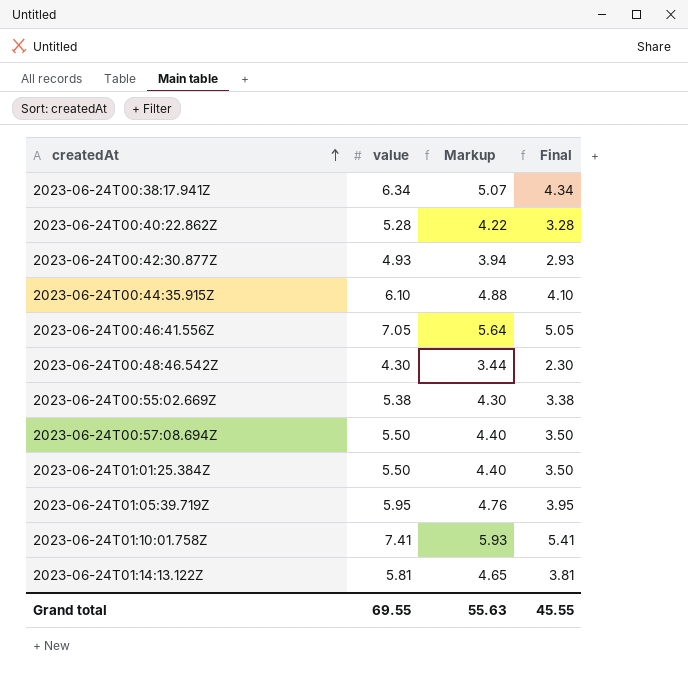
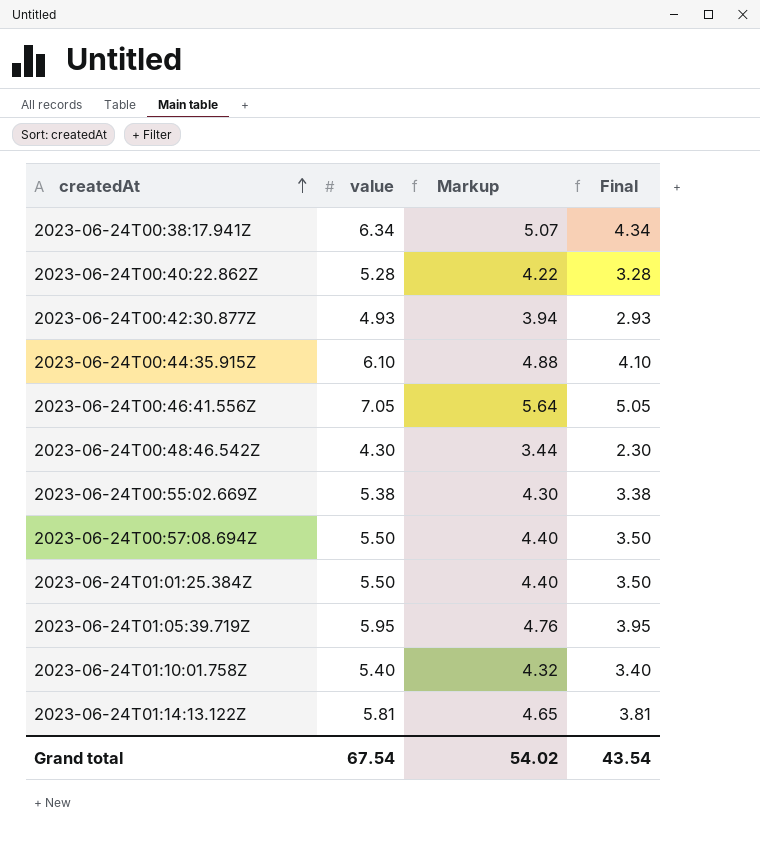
2023-06-24T01:10:01.758Z | value: 7.41 -> 5.40
2023-06-24T01:10:01.758Z | Markup: 5.93 -> 4.32
2023-06-24T01:10:01.758Z | Final: 5.41 -> 3.40
Grand total | value: 69.55 -> 67.54
Grand total | Markup: 55.63 -> 54.02
Grand total | Final: 45.55 -> 43.54

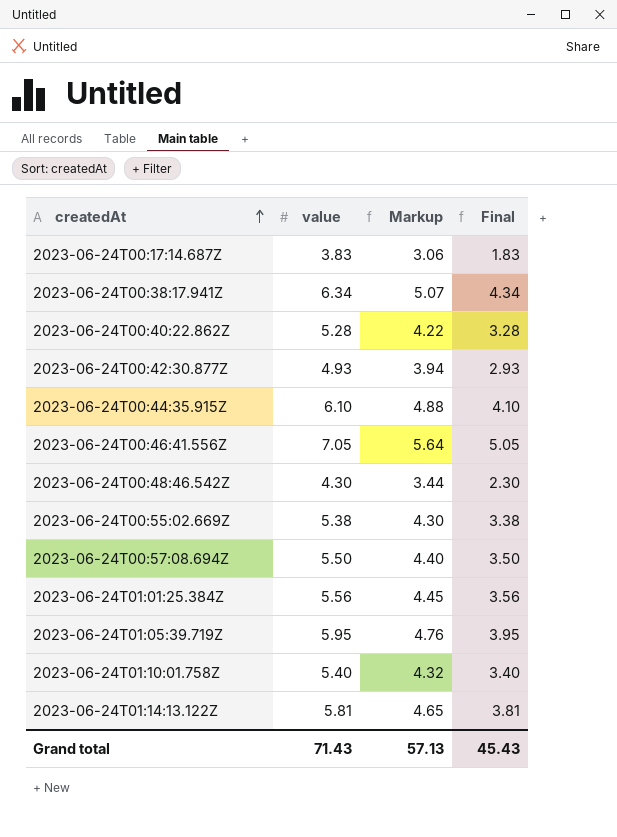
row 2023-06-24T00:17:14.687Z: none -> 3.83 | 3.06 | 1.83
2023-06-24T01:01:25.384Z | value: 5.50 -> 5.56
2023-06-24T01:01:25.384Z | Markup: 4.40 -> 4.45
2023-06-24T01:01:25.384Z | Final: 3.50 -> 3.56
Grand total | value: 67.54 -> 71.43
Grand total | Markup: 54.02 -> 57.13
Grand total | Final: 43.54 -> 45.43

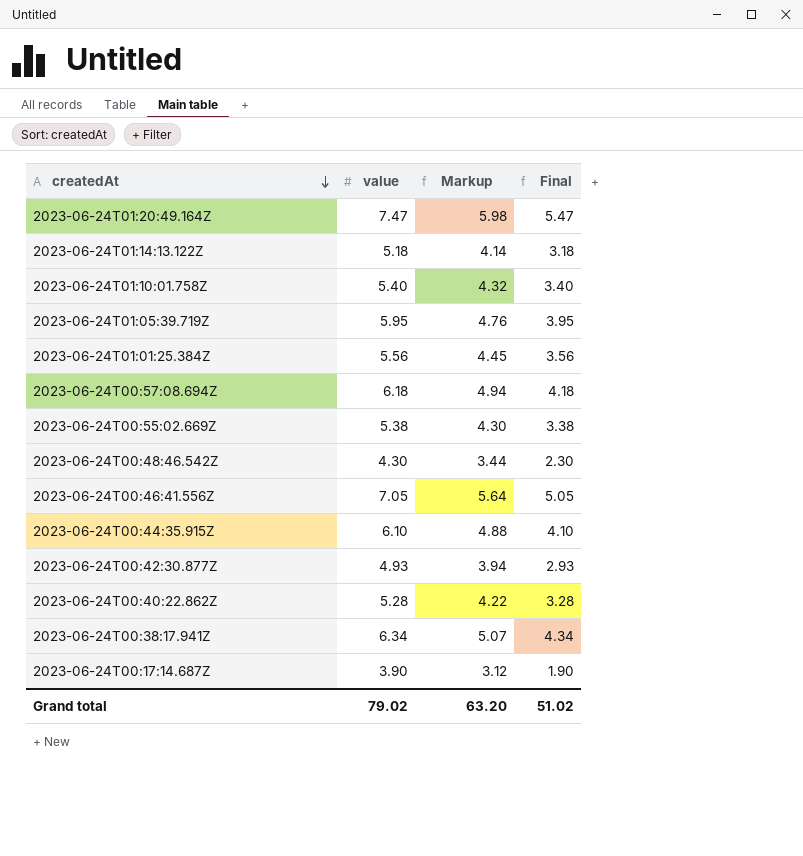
row order: createdAt ascending -> createdAt descending
row 2023-06-24T01:20:49.164Z: none -> 7.47 | 5.98 | 5.47
2023-06-24T01:14:13.122Z | value: 5.81 -> 5.18
2023-06-24T01:14:13.122Z | Markup: 4.65 -> 4.14
2023-06-24T01:14:13.122Z | Final: 3.81 -> 3.18
2023-06-24T00:57:08.694Z | value: 5.50 -> 6.18
2023-06-24T00:57:08.694Z | Markup: 4.40 -> 4.94
2023-06-24T00:57:08.694Z | Final: 3.50 -> 4.18
2023-06-24T00:17:14.687Z | value: 3.83 -> 3.90
2023-06-24T00:17:14.687Z | Markup: 3.06 -> 3.12
2023-06-24T00:17:14.687Z | Final: 1.83 -> 1.90
Grand total | value: 71.43 -> 79.02
Grand total | Markup: 57.13 -> 63.20
Grand total | Final: 45.43 -> 51.02

